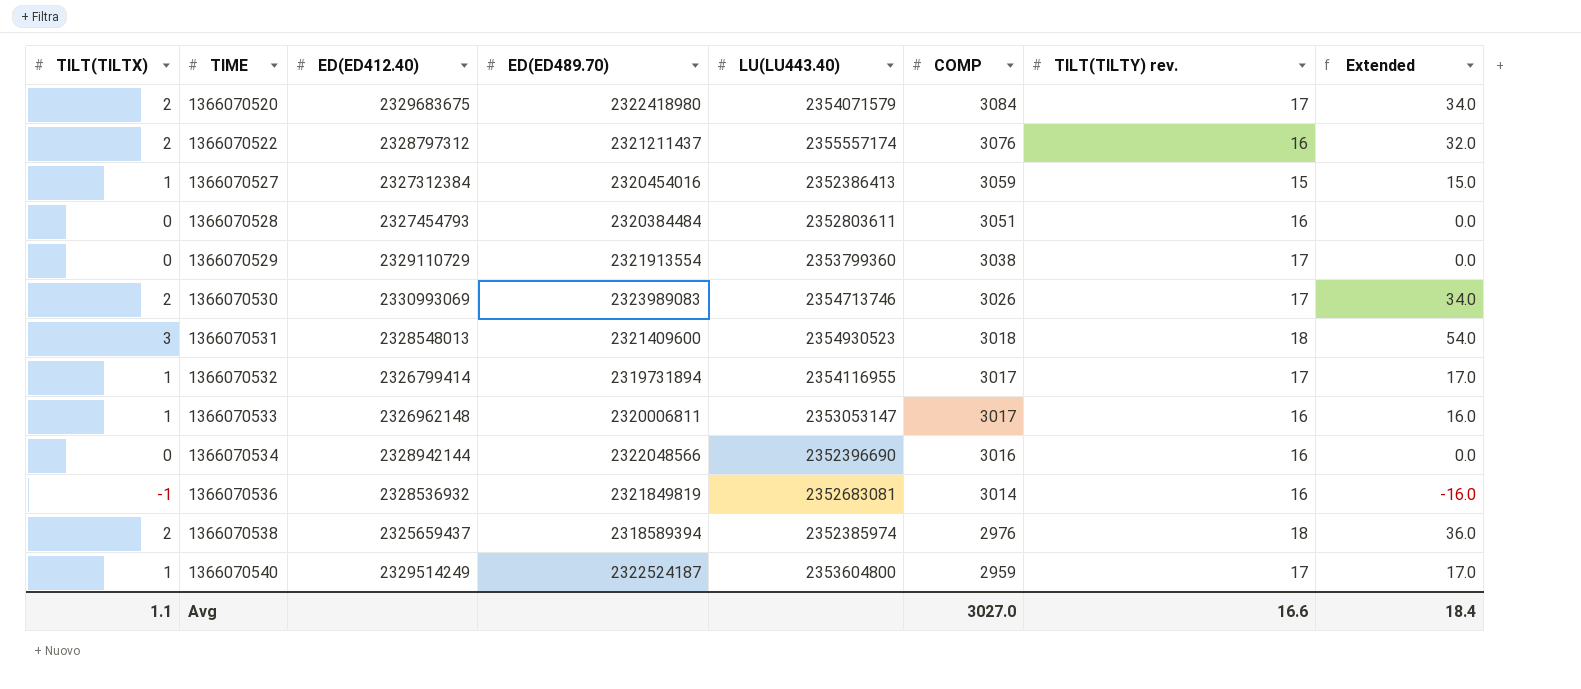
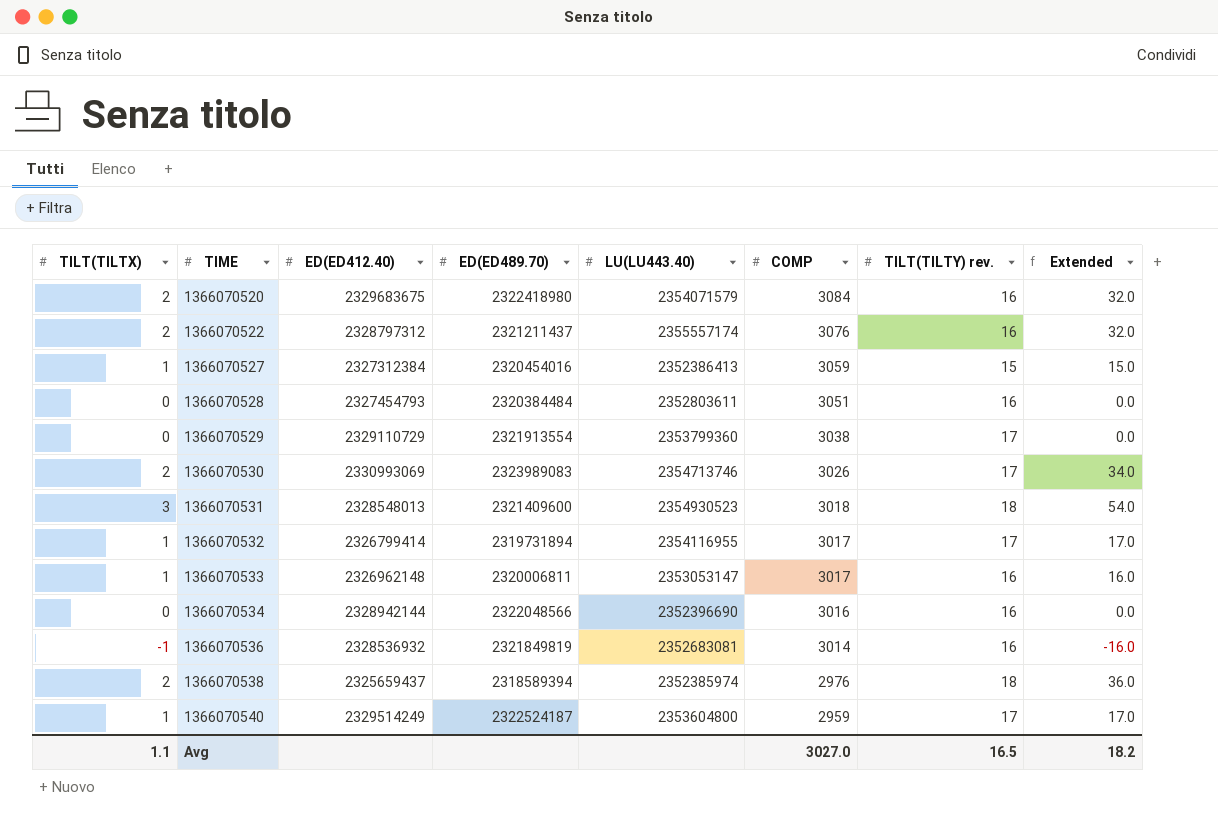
1366070520 | TILT(TILTY) rev.: 17 -> 16
1366070520 | Extended: 34.0 -> 32.0
Avg | TILT(TILTY) rev.: 16.6 -> 16.5
Avg | Extended: 18.4 -> 18.2

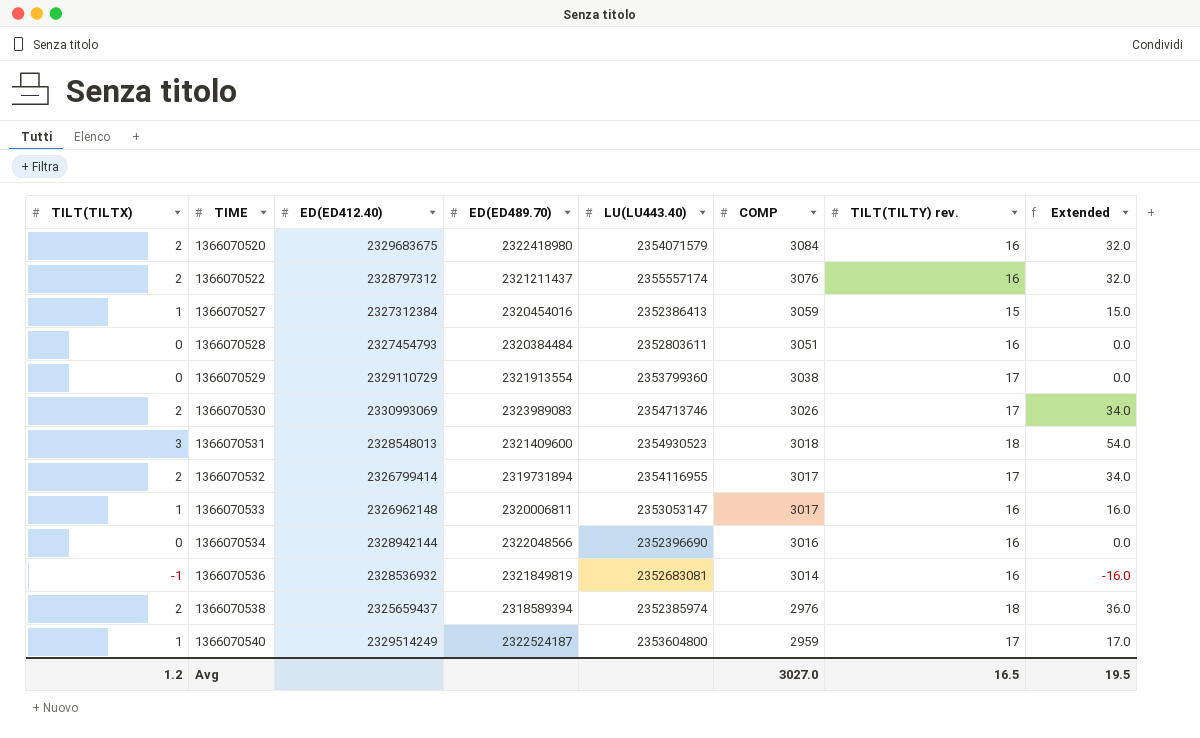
1366070532 | TILT(TILTX): 1 -> 2
1366070532 | Extended: 17.0 -> 34.0
Avg | TILT(TILTX): 1.1 -> 1.2
Avg | Extended: 18.2 -> 19.5

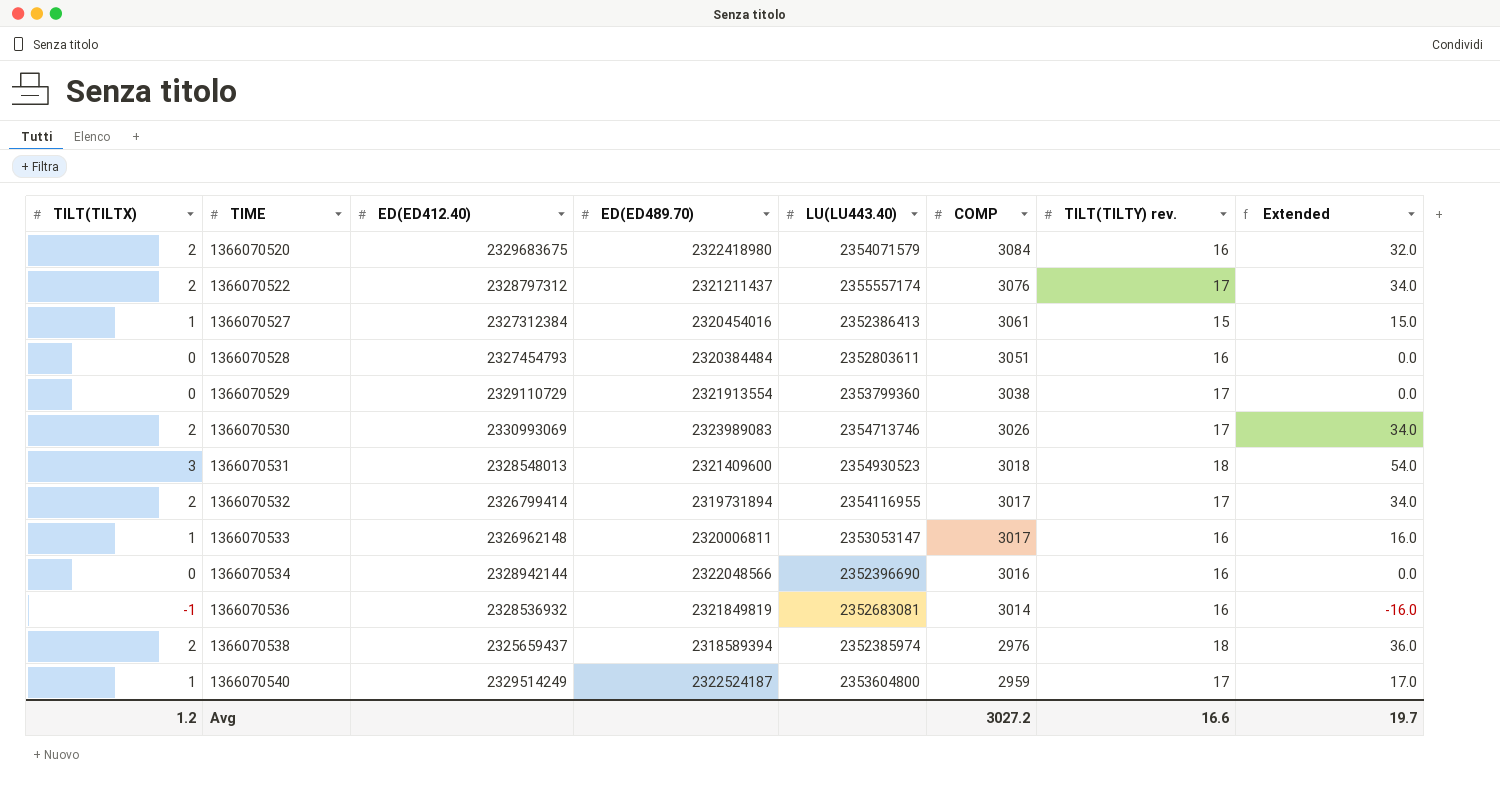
1366070522 | TILT(TILTY) rev.: 16 -> 17
1366070522 | Extended: 32.0 -> 34.0
1366070527 | COMP: 3059 -> 3061
Avg | COMP: 3027.0 -> 3027.2
Avg | TILT(TILTY) rev.: 16.5 -> 16.6
Avg | Extended: 19.5 -> 19.7

